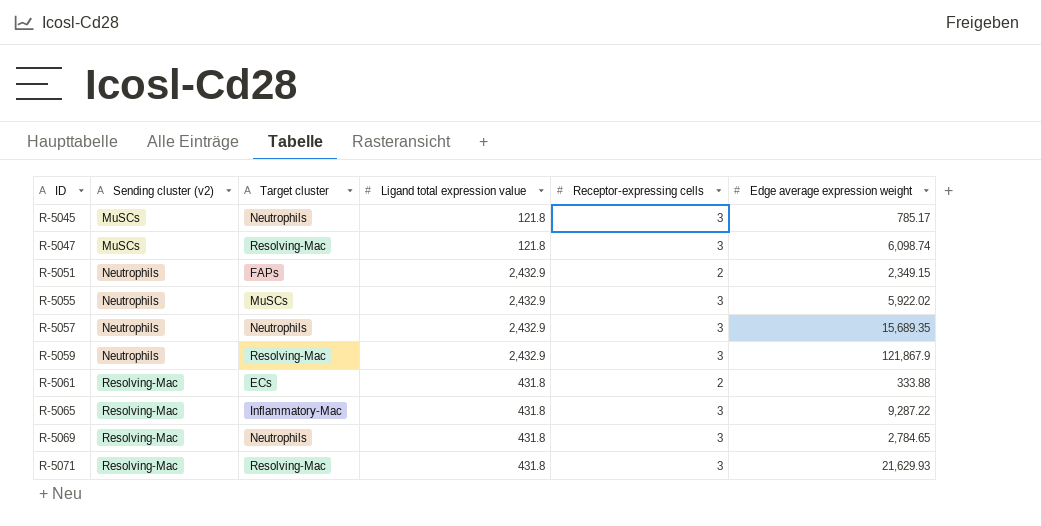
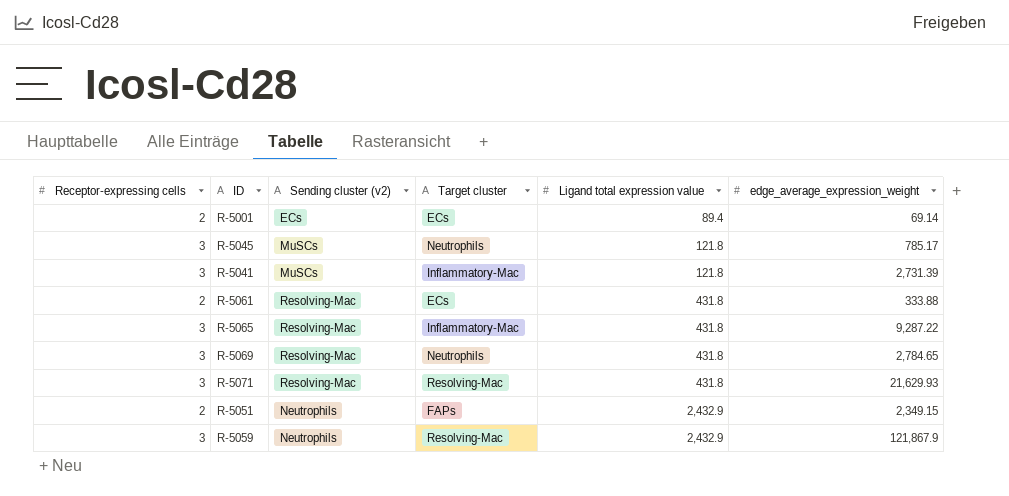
row order: ID ascending -> Ligand total expression value ascending
column Receptor-expressing cells | position: 5 -> 1
column name: Edge average expression weight -> edge_average_expression_weight
row R-5047: MuSCs | Resolving-Mac | 121.8 | 3 | 6,098.74 -> none
row R-5055: Neutrophils | MuSCs | 2,432.9 | 3 | 5,922.02 -> none
row R-5057: Neutrophils | Neutrophils | 2,432.9 | 3 | 15,689.35 -> none
row R-5001: none -> 2 | ECs | ECs | 89.4 | 69.14
row R-5041: none -> 3 | MuSCs | Inflammatory-Mac | 121.8 | 2,731.39

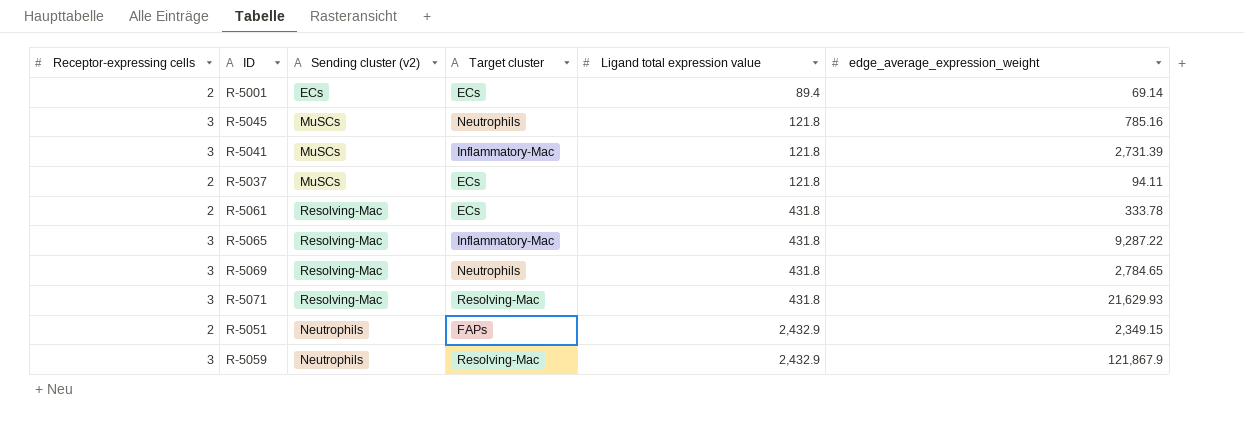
R-5045 | edge_average_expression_weight: 785.17 -> 785.16
row R-5037: none -> 2 | MuSCs | ECs | 121.8 | 94.11
R-5061 | edge_average_expression_weight: 333.88 -> 333.78

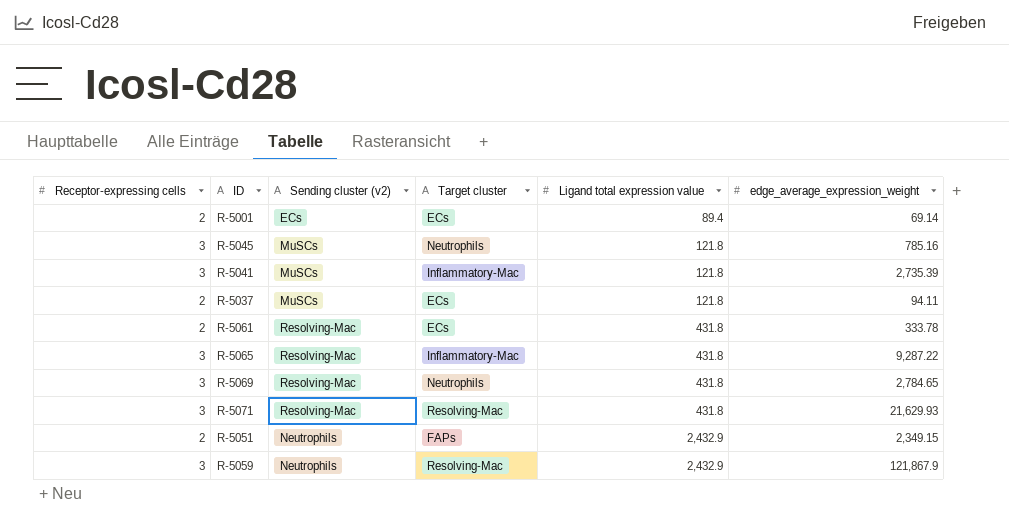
R-5041 | edge_average_expression_weight: 2,731.39 -> 2,735.39

